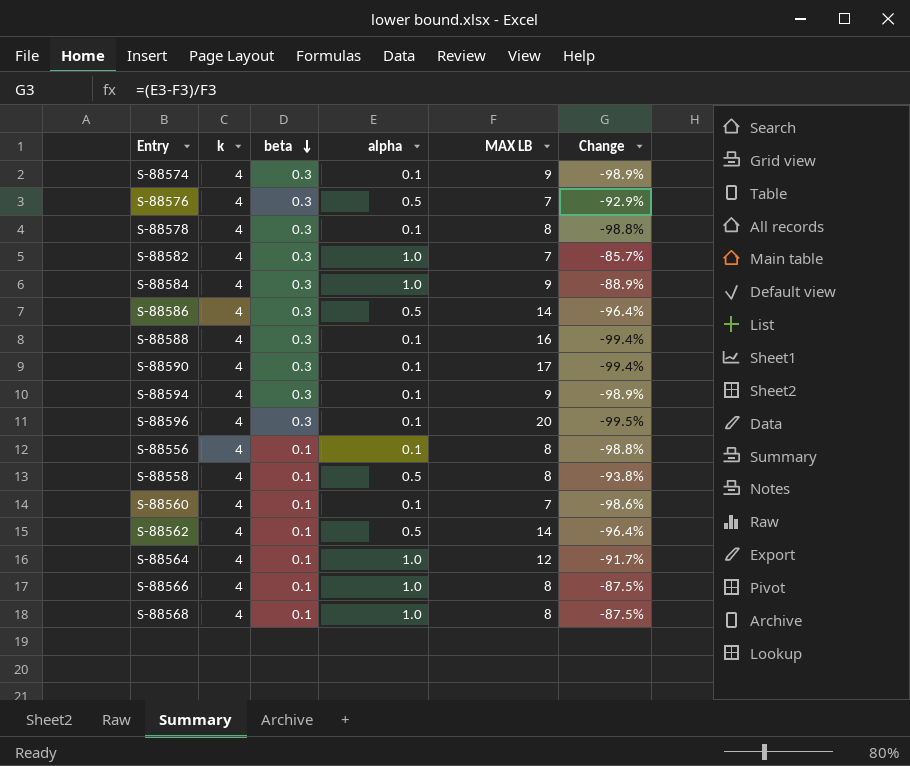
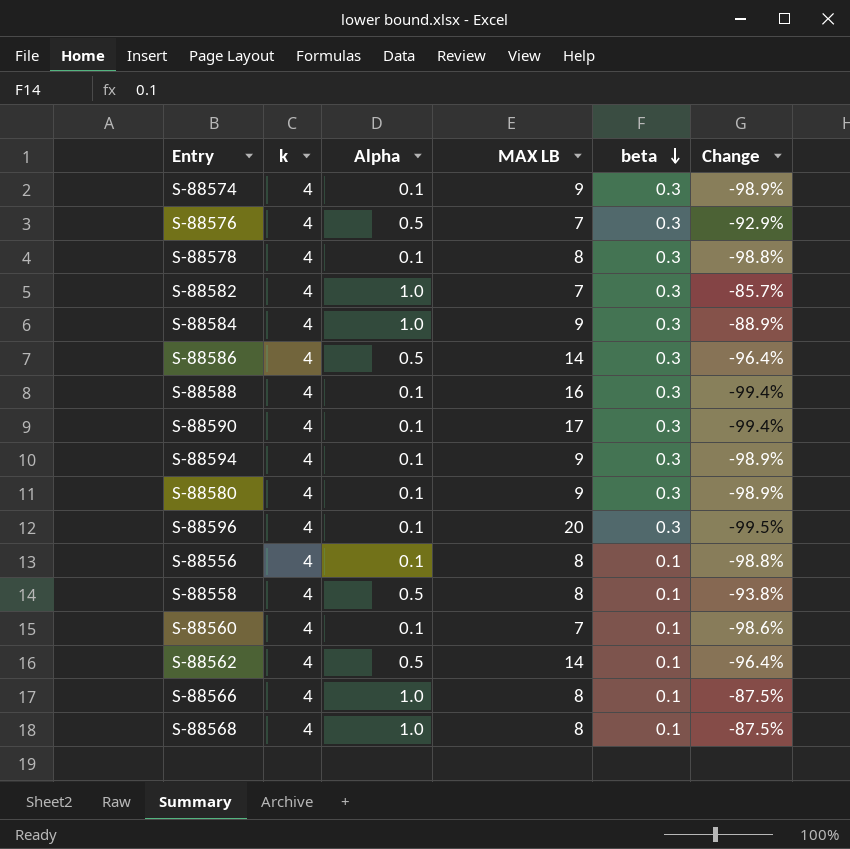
column name: alpha -> Alpha
column beta | position: 3 -> 5
row S-88564: 4 | 0.1 | 1.0 | 12 | -91.7% -> none
row S-88580: none -> 4 | 0.1 | 9 | 0.3 | -98.9%

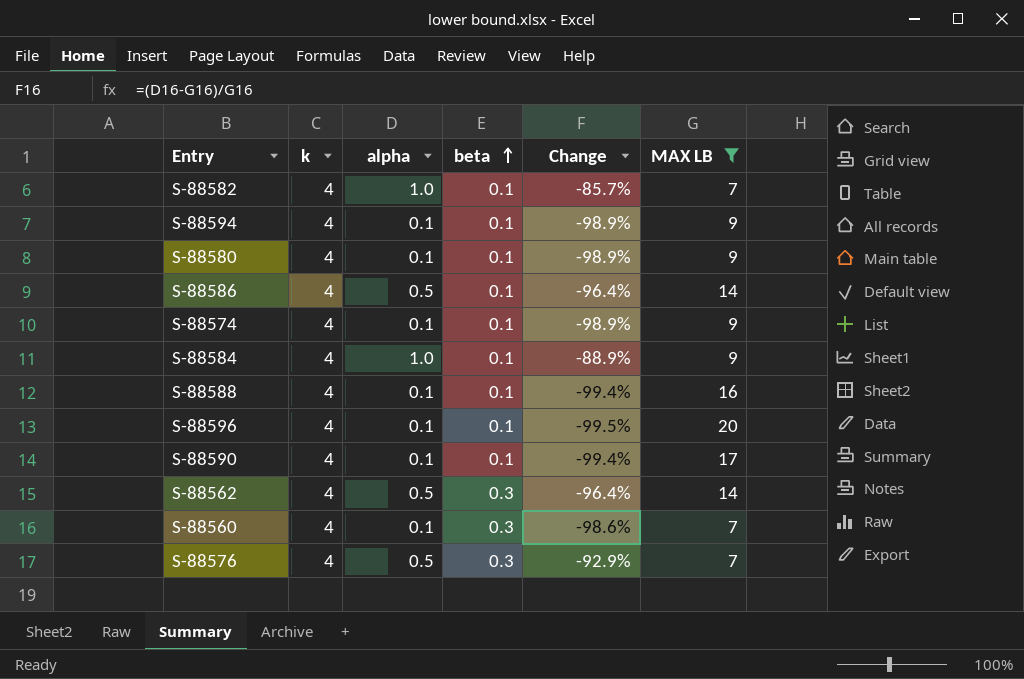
filter: none -> MAX LB != 8
row order: beta descending -> beta ascending
column name: Alpha -> alpha
column MAX LB | position: 4 -> 6
S-88582 | beta: 0.3 -> 0.1
S-88594 | beta: 0.3 -> 0.1
S-88580 | beta: 0.3 -> 0.1
S-88586 | beta: 0.3 -> 0.1
S-88574 | beta: 0.3 -> 0.1
S-88584 | beta: 0.3 -> 0.1
S-88588 | beta: 0.3 -> 0.1
S-88596 | beta: 0.3 -> 0.1
S-88590 | beta: 0.3 -> 0.1
S-88562 | beta: 0.1 -> 0.3
S-88560 | beta: 0.1 -> 0.3

